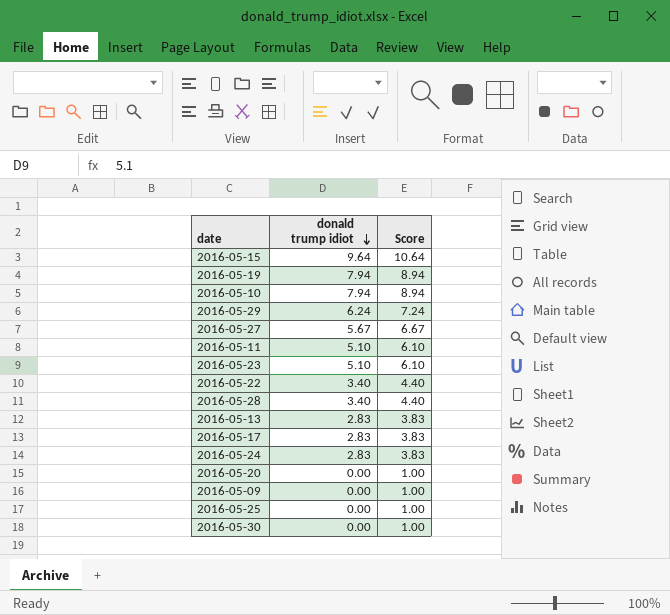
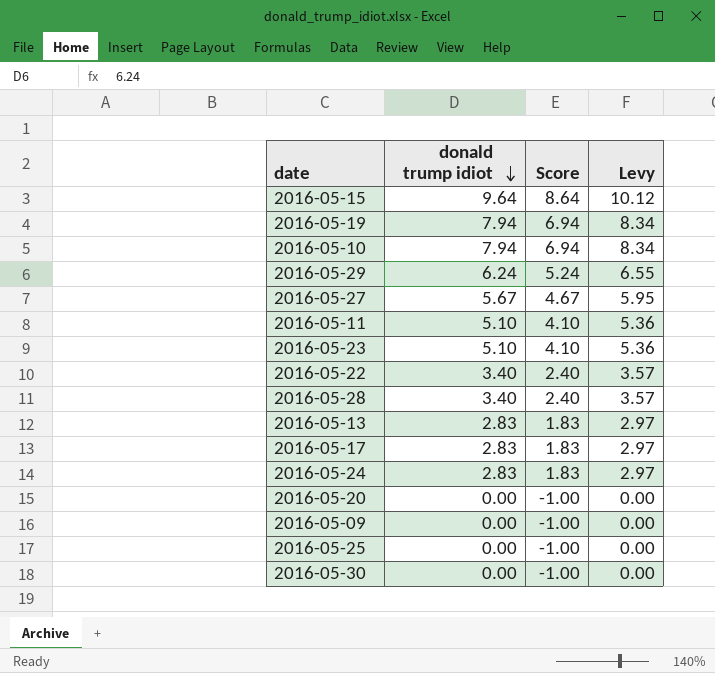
column Score | formula: [donald trump idiot] + 1 -> [donald trump idiot] - 1
column Levy | formula: none -> [donald trump idiot] * 1.05

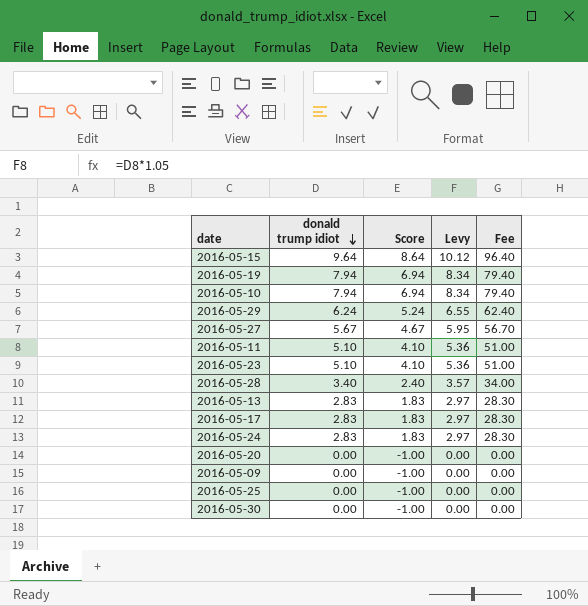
column Fee | formula: none -> [donald trump idiot] * 10
row 2016-05-22: 3.40 | 2.40 | 3.57 -> none

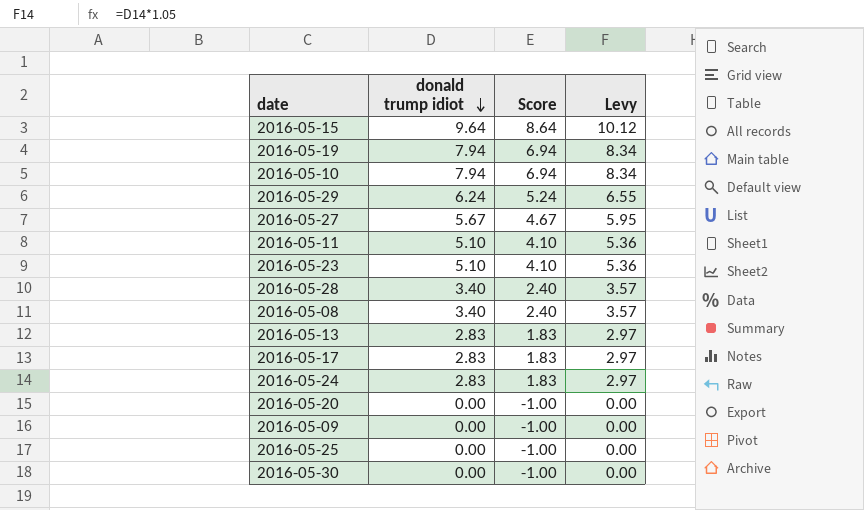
column Fee | formula: [donald trump idiot] * 10 -> none
row 2016-05-08: none -> 3.40 | 2.40 | 3.57

